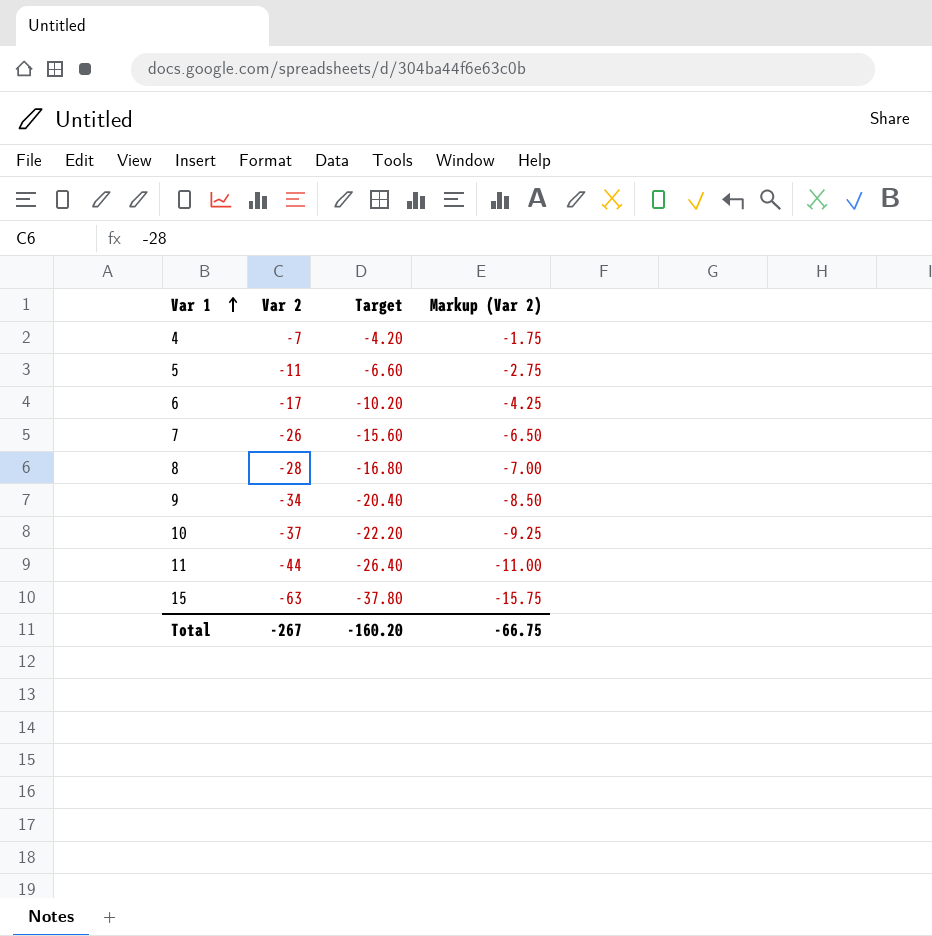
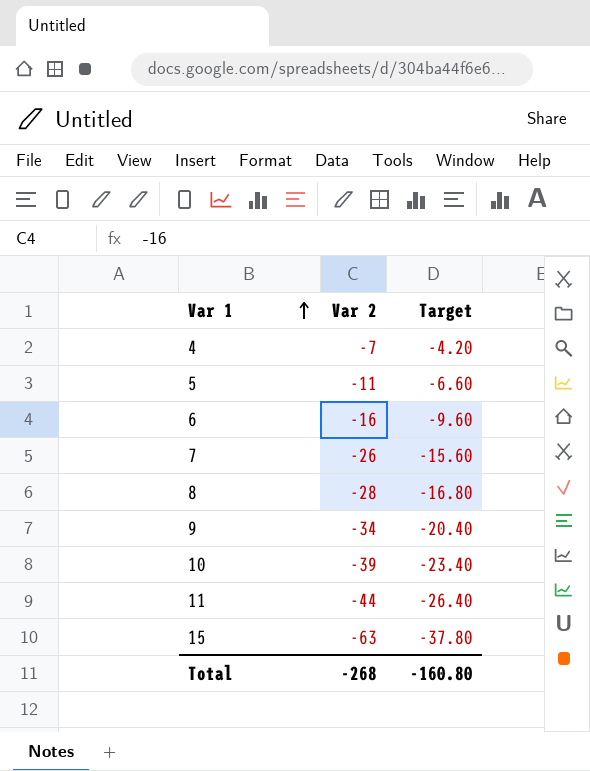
column Markup (Var 2) | formula: [Var 2] * 0.25 -> none
6 | Var 2: -17 -> -16
6 | Target: -10.20 -> -9.60
10 | Var 2: -37 -> -39
10 | Target: -22.20 -> -23.40
Total | Var 2: -267 -> -268
Total | Target: -160.20 -> -160.80

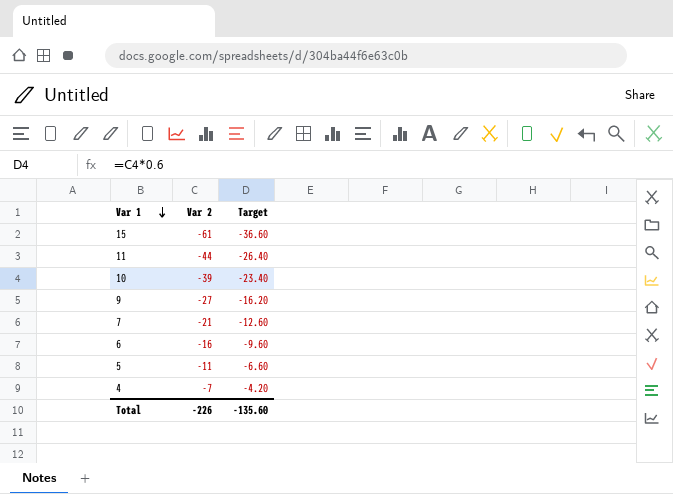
row order: Var 1 ascending -> Var 1 descending
row 8: -28 | -16.80 -> none
15 | Var 2: -63 -> -61
15 | Target: -37.80 -> -36.60
9 | Var 2: -34 -> -27
9 | Target: -20.40 -> -16.20
7 | Var 2: -26 -> -21
7 | Target: -15.60 -> -12.60
Total | Var 2: -268 -> -226
Total | Target: -160.80 -> -135.60

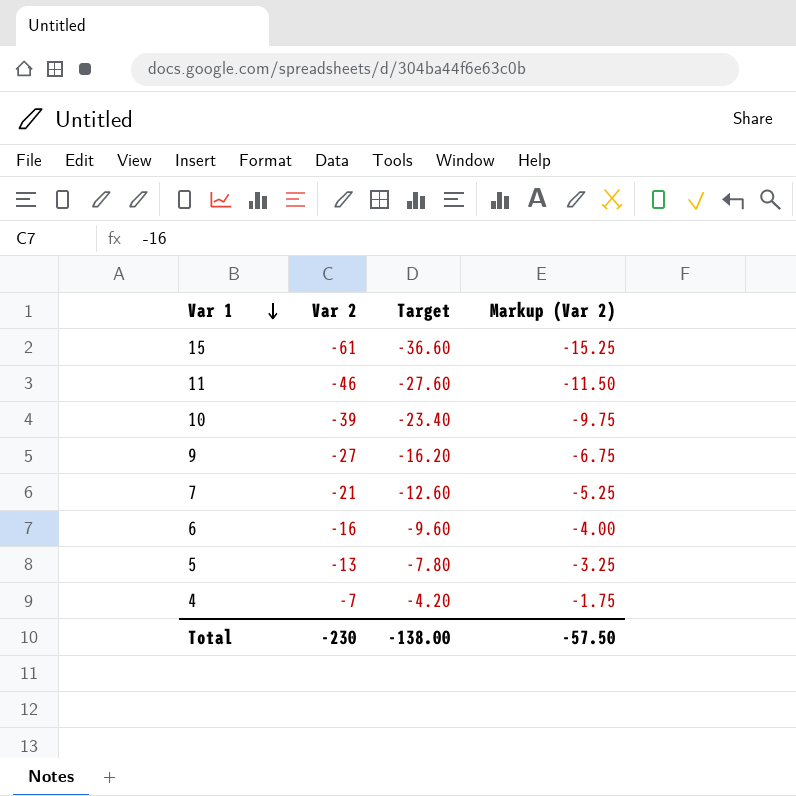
column Markup (Var 2) | formula: none -> [Var 2] * 0.25
11 | Var 2: -44 -> -46
11 | Target: -26.40 -> -27.60
5 | Var 2: -11 -> -13
5 | Target: -6.60 -> -7.80
Total | Var 2: -226 -> -230
Total | Target: -135.60 -> -138.00

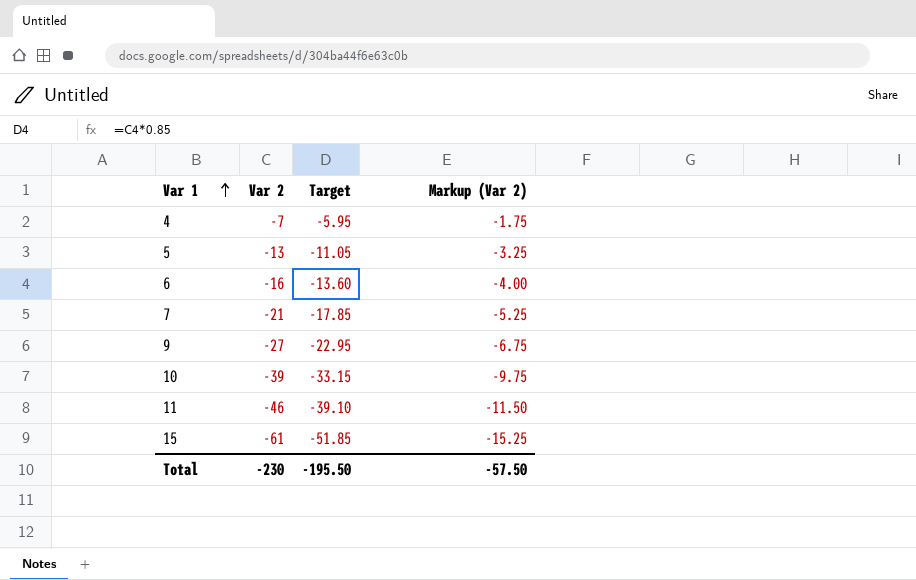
row order: Var 1 descending -> Var 1 ascending
column Target | formula: [Var 2] * 0.6 -> [Var 2] * 0.85
Total | Target: -138.00 -> -195.50

